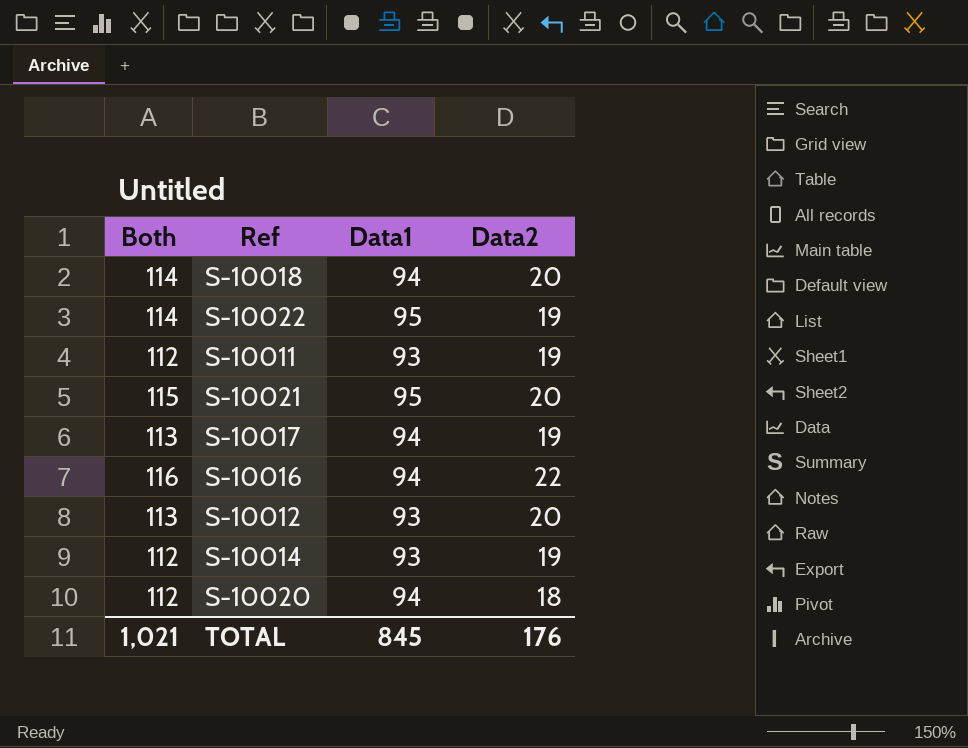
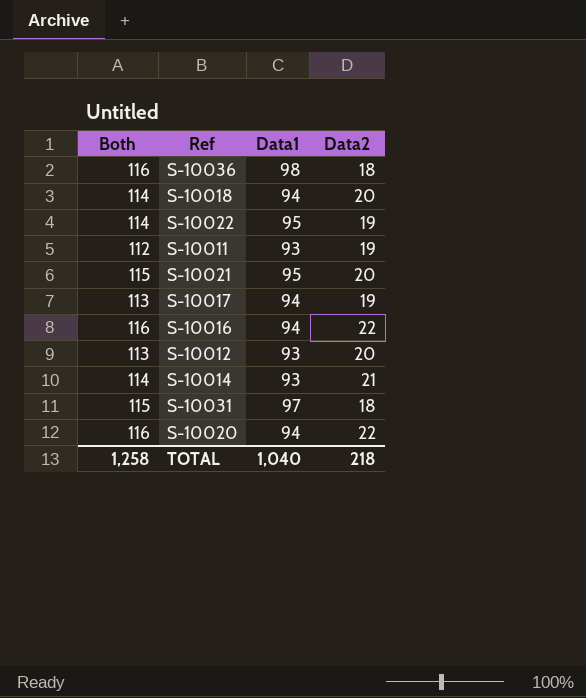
row S-10036: none -> 116 | 98 | 18
S-10014 | Both: 112 -> 114
S-10014 | Data2: 19 -> 21
row S-10031: none -> 115 | 97 | 18
S-10020 | Both: 112 -> 116
S-10020 | Data2: 18 -> 22
TOTAL | Both: 1,021 -> 1,258
TOTAL | Data1: 845 -> 1,040
TOTAL | Data2: 176 -> 218

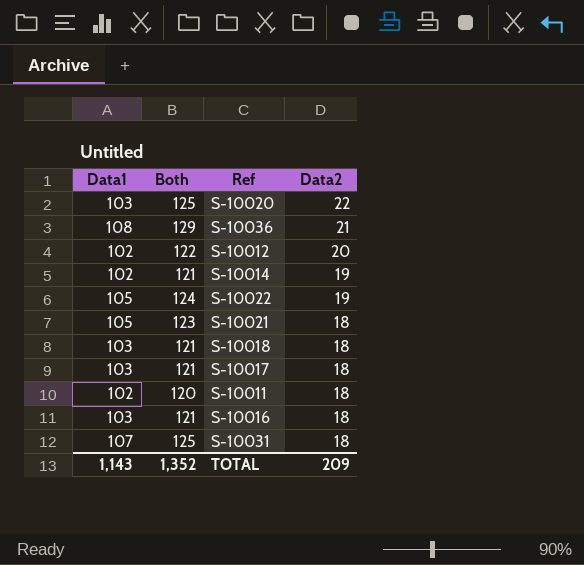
row order: none -> Data2 descending
column Data1 | position: 3 -> 1
S-10020 | Data1: 94 -> 103
S-10020 | Both: 116 -> 125
S-10036 | Data1: 98 -> 108
S-10036 | Both: 116 -> 129
S-10036 | Data2: 18 -> 21
S-10012 | Data1: 93 -> 102
S-10012 | Both: 113 -> 122
S-10014 | Data1: 93 -> 102
S-10014 | Both: 114 -> 121
S-10014 | Data2: 21 -> 19
S-10022 | Data1: 95 -> 105
S-10022 | Both: 114 -> 124
S-10021 | Data1: 95 -> 105
S-10021 | Both: 115 -> 123
S-10021 | Data2: 20 -> 18
S-10018 | Data1: 94 -> 103
S-10018 | Both: 114 -> 121
S-10018 | Data2: 20 -> 18
S-10017 | Data1: 94 -> 103
S-10017 | Both: 113 -> 121
S-10017 | Data2: 19 -> 18
S-10011 | Data1: 93 -> 102
S-10011 | Both: 112 -> 120
S-10011 | Data2: 19 -> 18
S-10016 | Data1: 94 -> 103
S-10016 | Both: 116 -> 121
S-10016 | Data2: 22 -> 18
S-10031 | Data1: 97 -> 107
S-10031 | Both: 115 -> 125
TOTAL | Data1: 1,040 -> 1,143
TOTAL | Both: 1,258 -> 1,352
TOTAL | Data2: 218 -> 209

